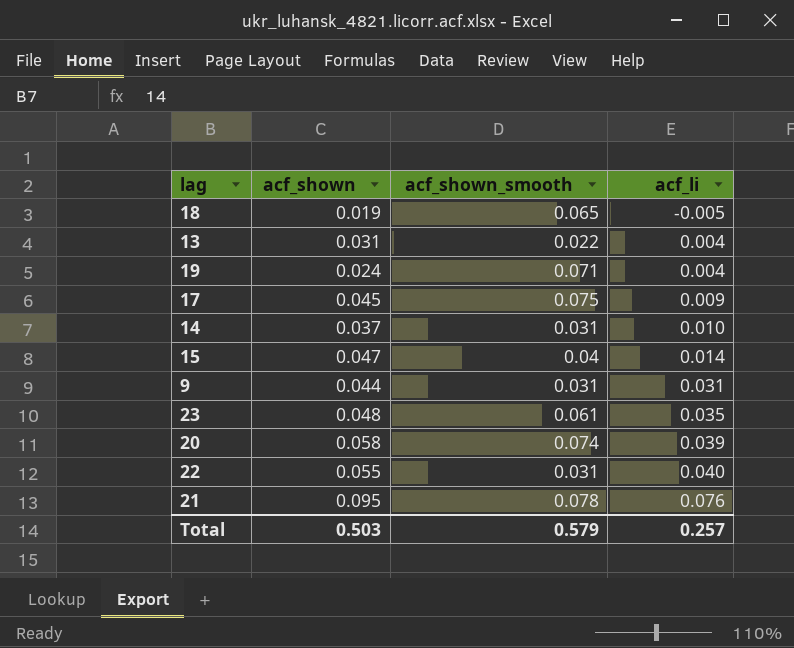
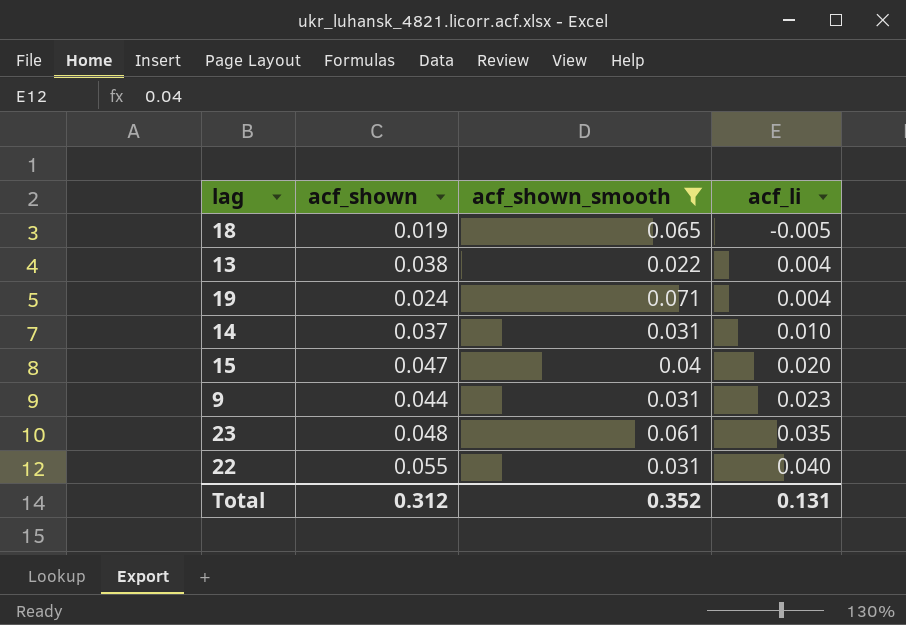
filter: none -> acf_shown_smooth <= 0.071
13 | acf_shown: 0.031 -> 0.038
15 | acf_li: 0.014 -> 0.020
9 | acf_li: 0.031 -> 0.023
Total | acf_shown: 0.503 -> 0.312
Total | acf_shown_smooth: 0.579 -> 0.352
Total | acf_li: 0.257 -> 0.131

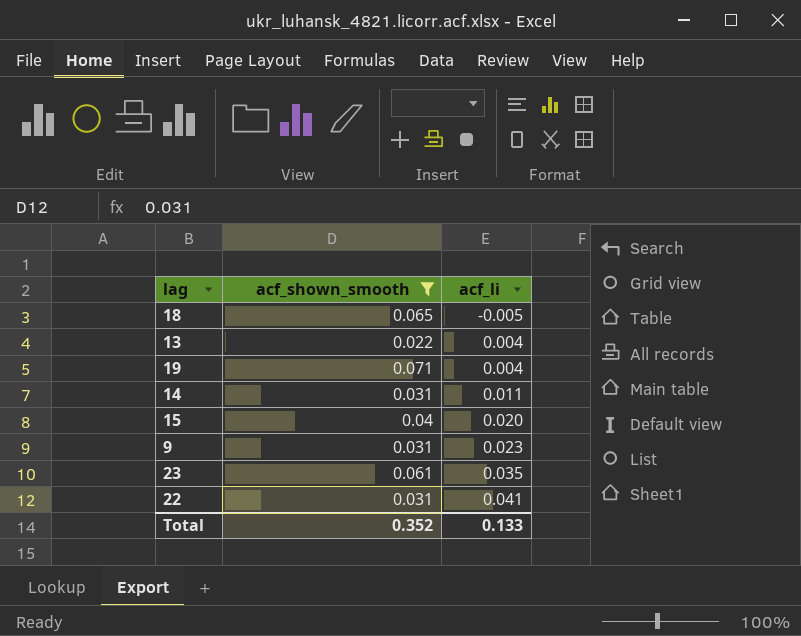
column acf_shown | position: 2 -> none
14 | acf_li: 0.010 -> 0.011
22 | acf_li: 0.040 -> 0.041
Total | acf_li: 0.131 -> 0.133

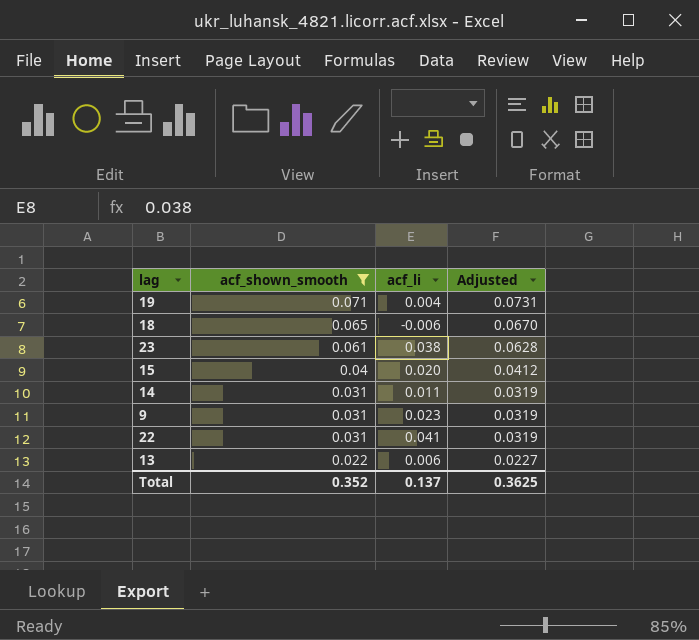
row order: acf_li ascending -> acf_shown_smooth descending
column Adjusted | formula: none -> [acf_shown_smooth] * 1.03
18 | acf_li: -0.005 -> -0.006
23 | acf_li: 0.035 -> 0.038
13 | acf_li: 0.004 -> 0.006
Total | acf_li: 0.133 -> 0.137

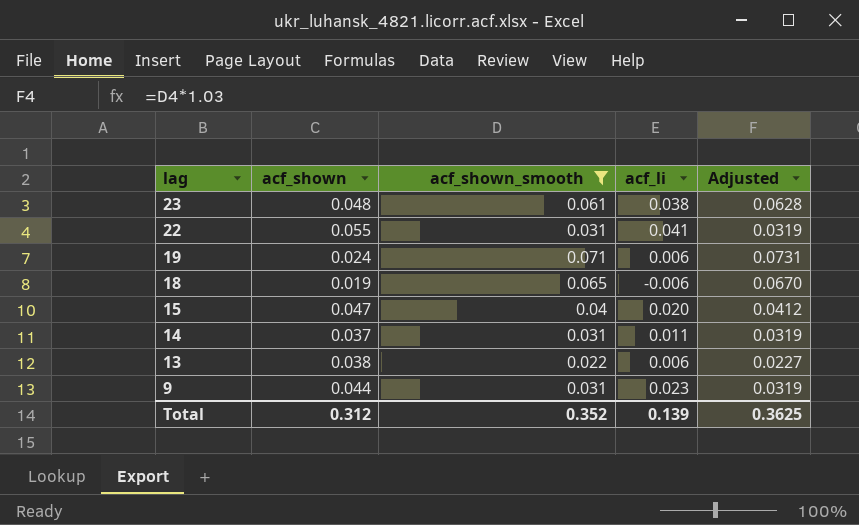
row order: acf_shown_smooth descending -> lag descending
column acf_shown | position: none -> 2
19 | acf_li: 0.004 -> 0.006
Total | acf_li: 0.137 -> 0.139

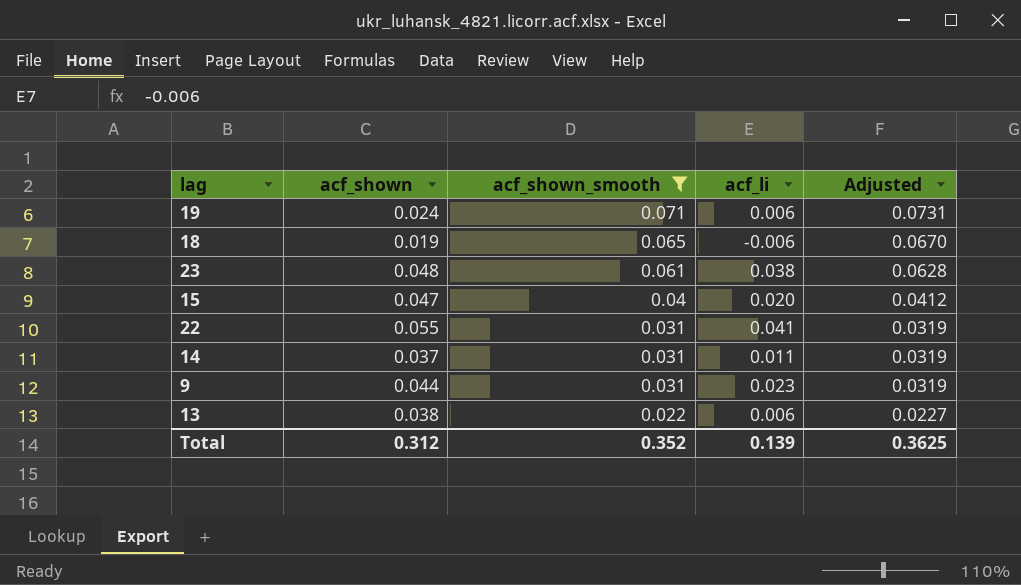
row order: lag descending -> acf_shown_smooth descending

